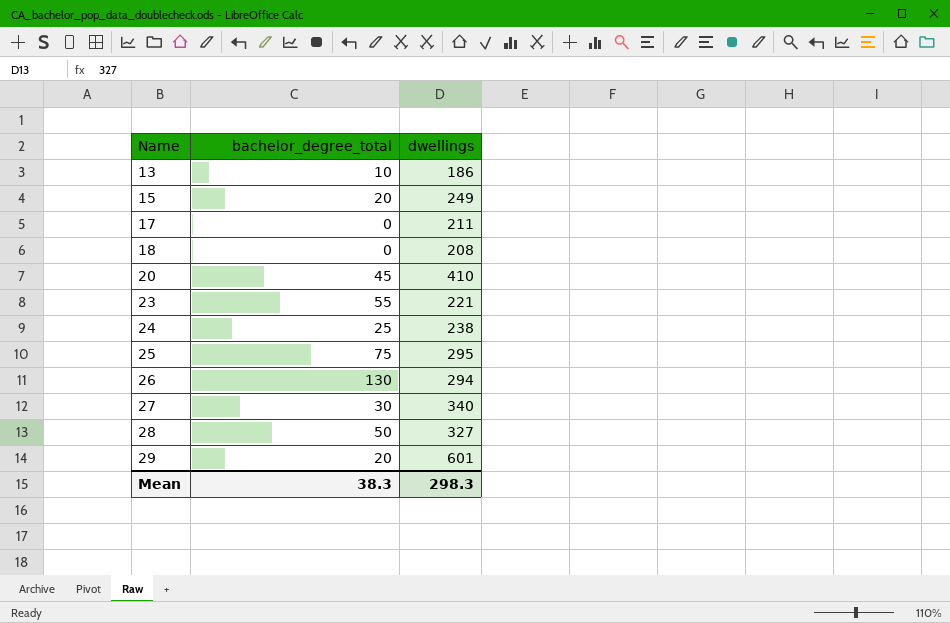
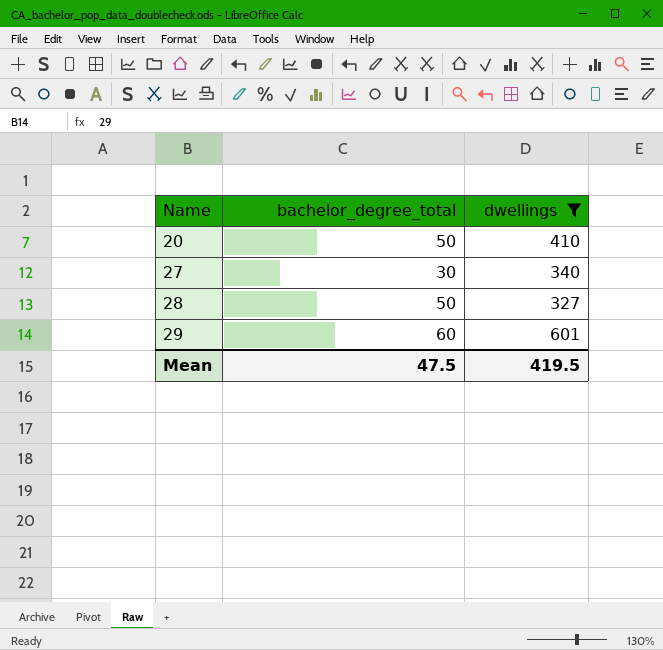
filter: none -> dwellings >= 327
20 | bachelor_degree_total: 45 -> 50
29 | bachelor_degree_total: 20 -> 60
Mean | bachelor_degree_total: 38.3 -> 47.5
Mean | dwellings: 298.3 -> 419.5

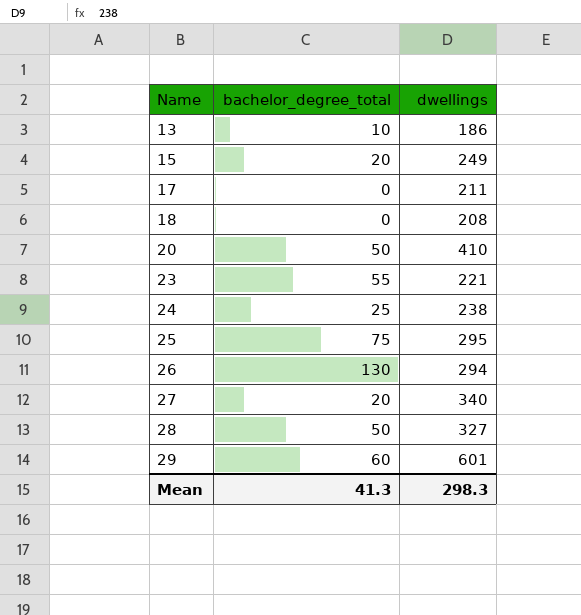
filter: dwellings >= 327 -> none
27 | bachelor_degree_total: 30 -> 20
Mean | bachelor_degree_total: 47.5 -> 41.3
Mean | dwellings: 419.5 -> 298.3

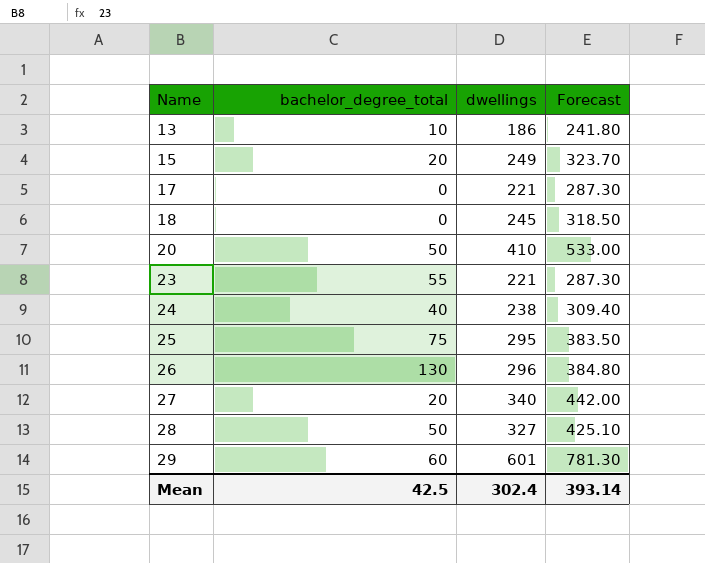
column Forecast | formula: none -> [dwellings] * 1.3
17 | dwellings: 211 -> 221
18 | dwellings: 208 -> 245
24 | bachelor_degree_total: 25 -> 40
26 | dwellings: 294 -> 296
Mean | bachelor_degree_total: 41.3 -> 42.5
Mean | dwellings: 298.3 -> 302.4

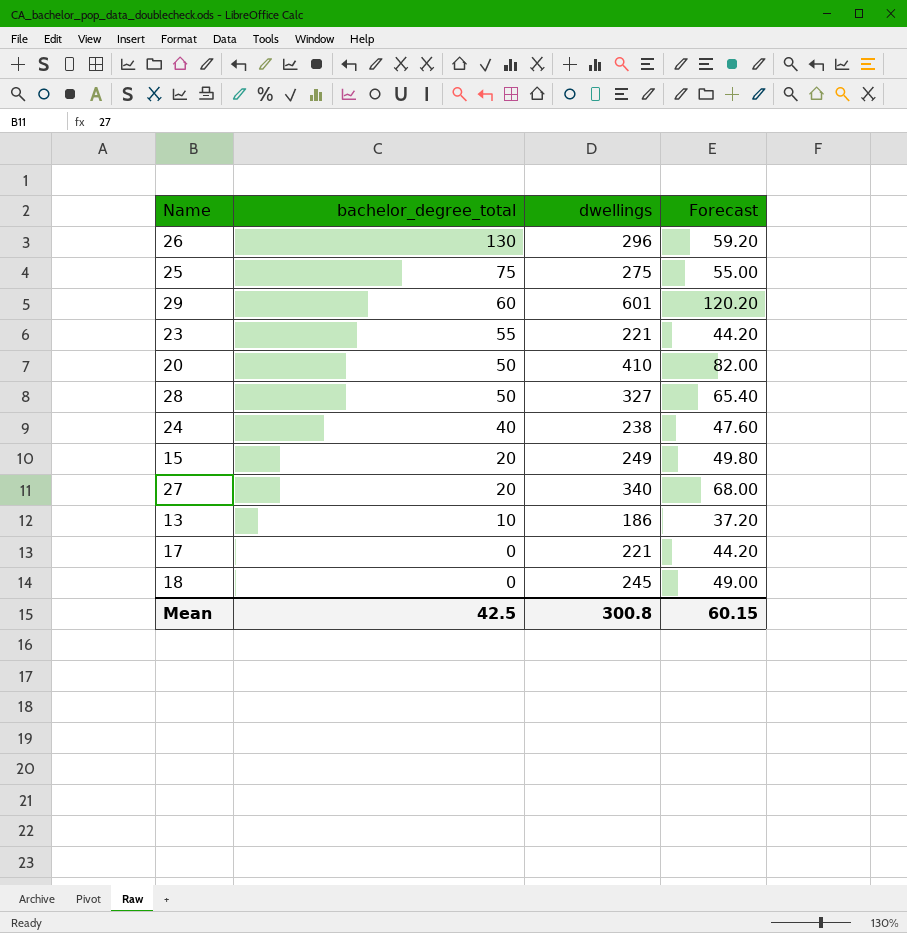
row order: Name ascending -> bachelor_degree_total descending
column Forecast | formula: [dwellings] * 1.3 -> [dwellings] * 0.2
25 | dwellings: 295 -> 275
Mean | dwellings: 302.4 -> 300.8
Mean | Forecast: 393.14 -> 60.15

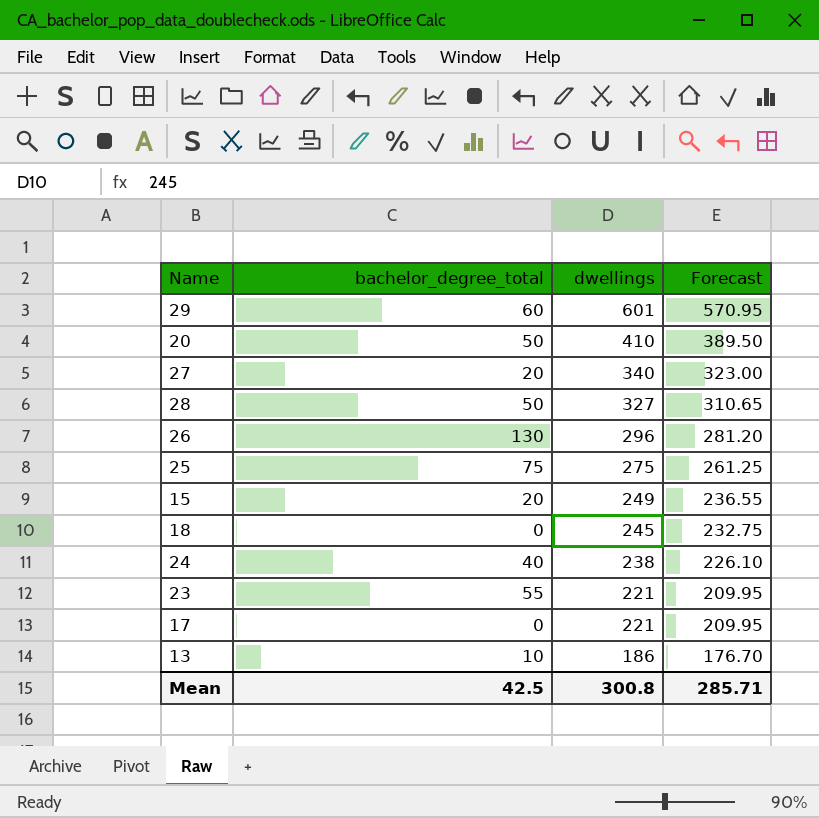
row order: bachelor_degree_total descending -> dwellings descending
column Forecast | formula: [dwellings] * 0.2 -> [dwellings] * 0.95
Mean | Forecast: 60.15 -> 285.71

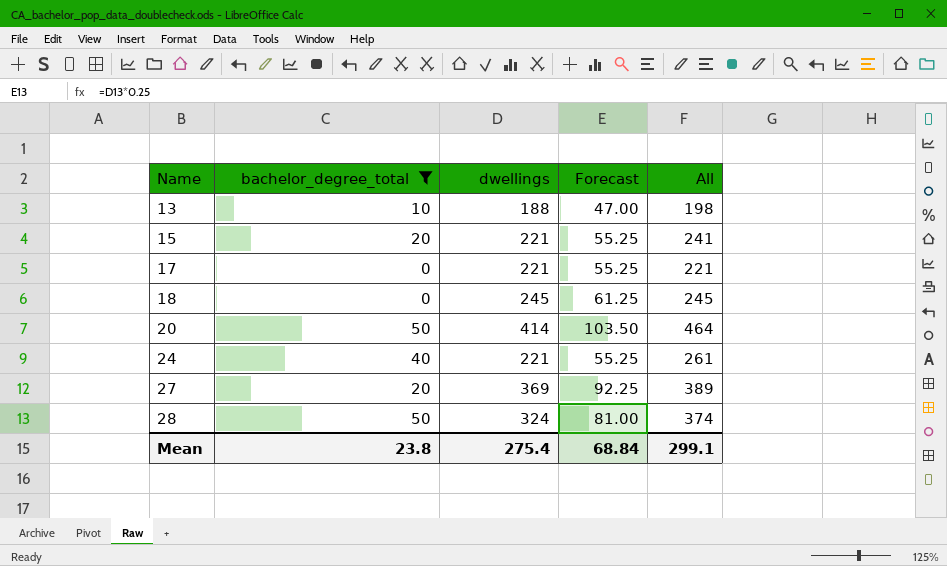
filter: none -> bachelor_degree_total <= 50
row order: dwellings descending -> Name ascending
column Forecast | formula: [dwellings] * 0.95 -> [dwellings] * 0.25
column All | formula: none -> [bachelor_degree_total] + [dwellings]
13 | dwellings: 186 -> 188
15 | dwellings: 249 -> 221
20 | dwellings: 410 -> 414
24 | dwellings: 238 -> 221
27 | dwellings: 340 -> 369
28 | dwellings: 327 -> 324
Mean | bachelor_degree_total: 42.5 -> 23.8
Mean | dwellings: 300.8 -> 275.4
Mean | Forecast: 285.71 -> 68.84

